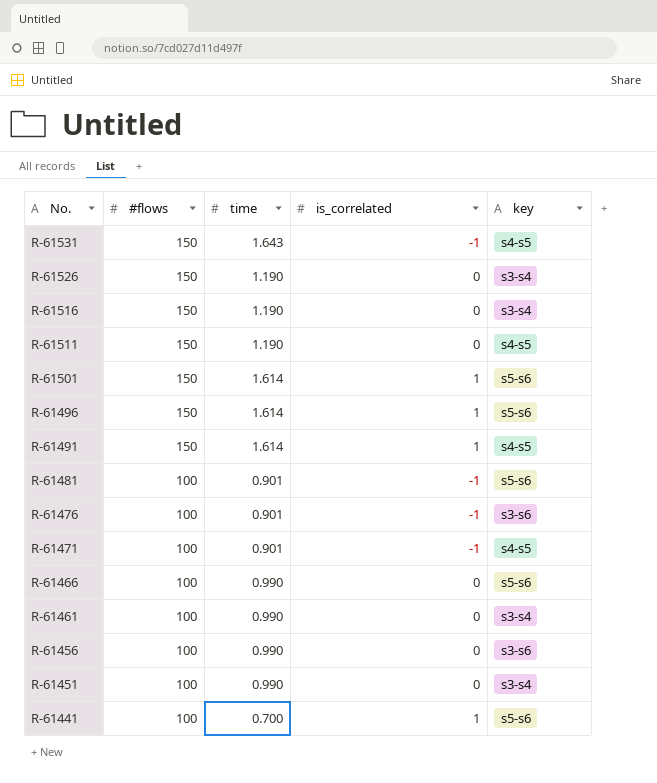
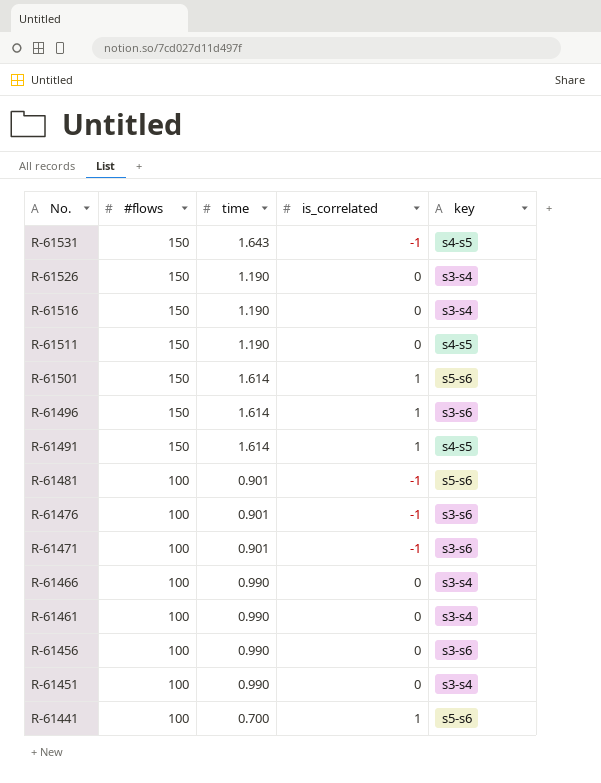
R-61496 | key: s5-s6 -> s3-s6
R-61471 | key: s4-s5 -> s3-s6
R-61466 | key: s5-s6 -> s3-s4

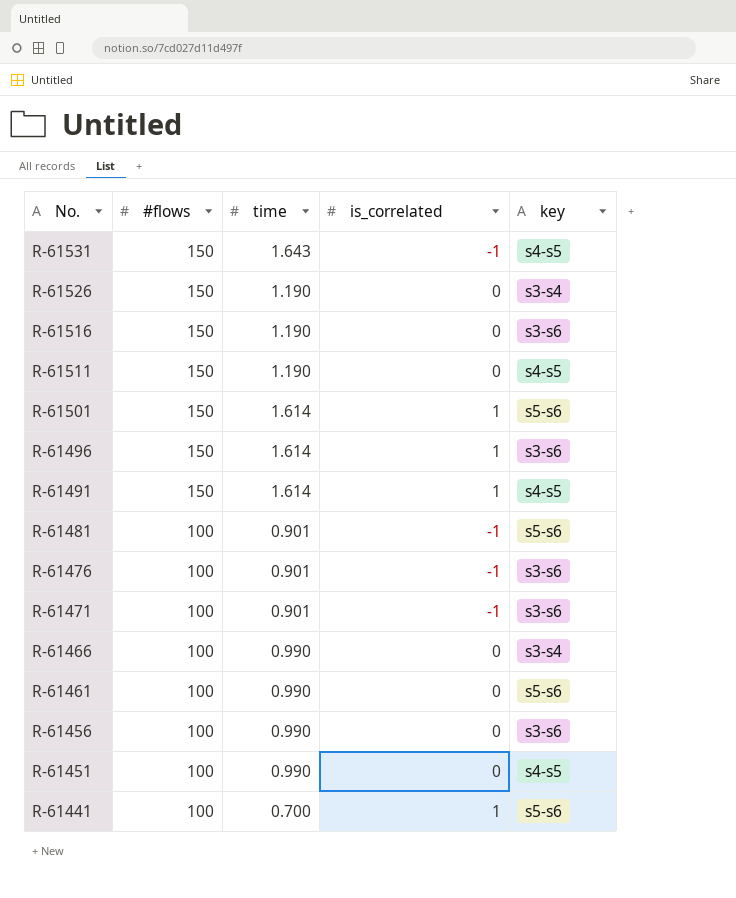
R-61516 | key: s3-s4 -> s3-s6
R-61461 | key: s3-s4 -> s5-s6
R-61451 | key: s3-s4 -> s4-s5

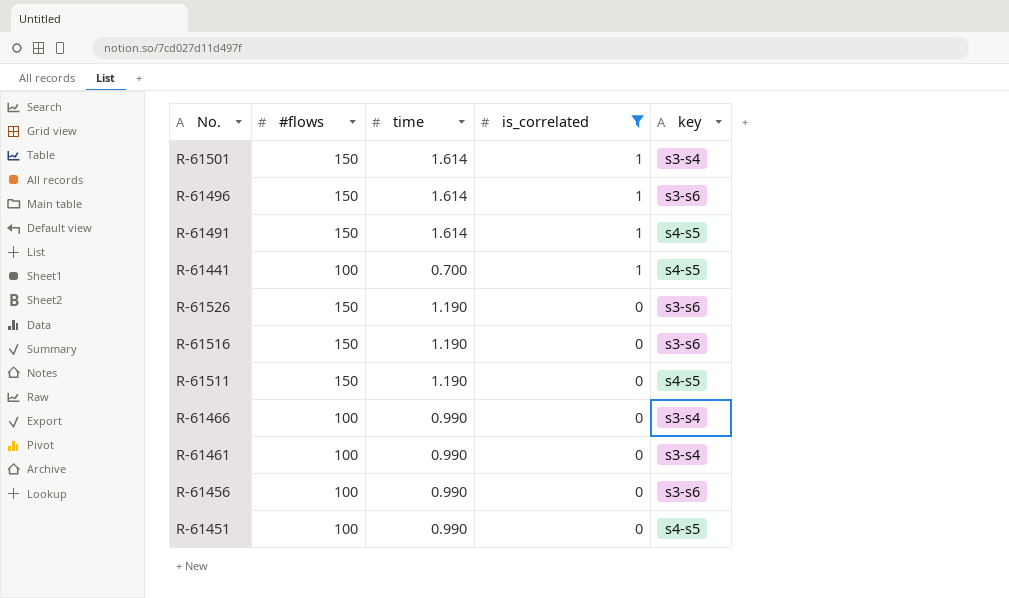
filter: none -> is_correlated != -1
row order: No. descending -> is_correlated descending
R-61501 | key: s5-s6 -> s3-s4
R-61441 | key: s5-s6 -> s4-s5
R-61526 | key: s3-s4 -> s3-s6
R-61461 | key: s5-s6 -> s3-s4

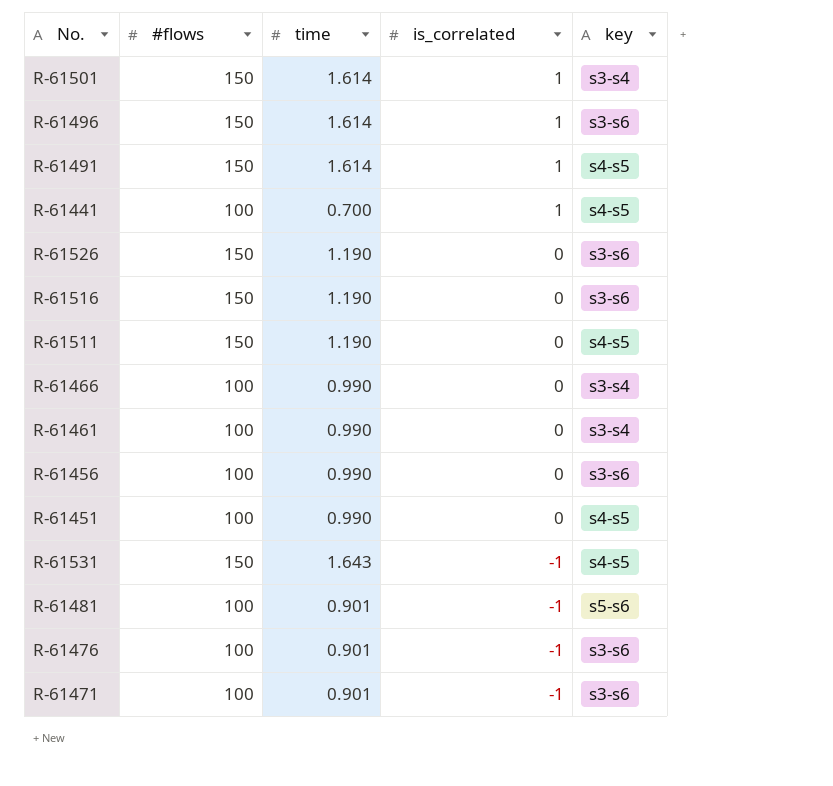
filter: is_correlated != -1 -> none

